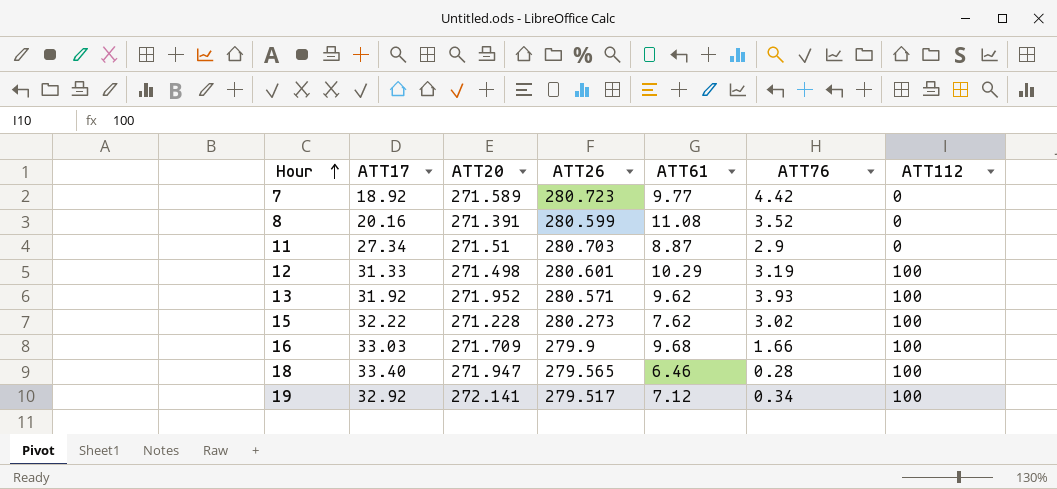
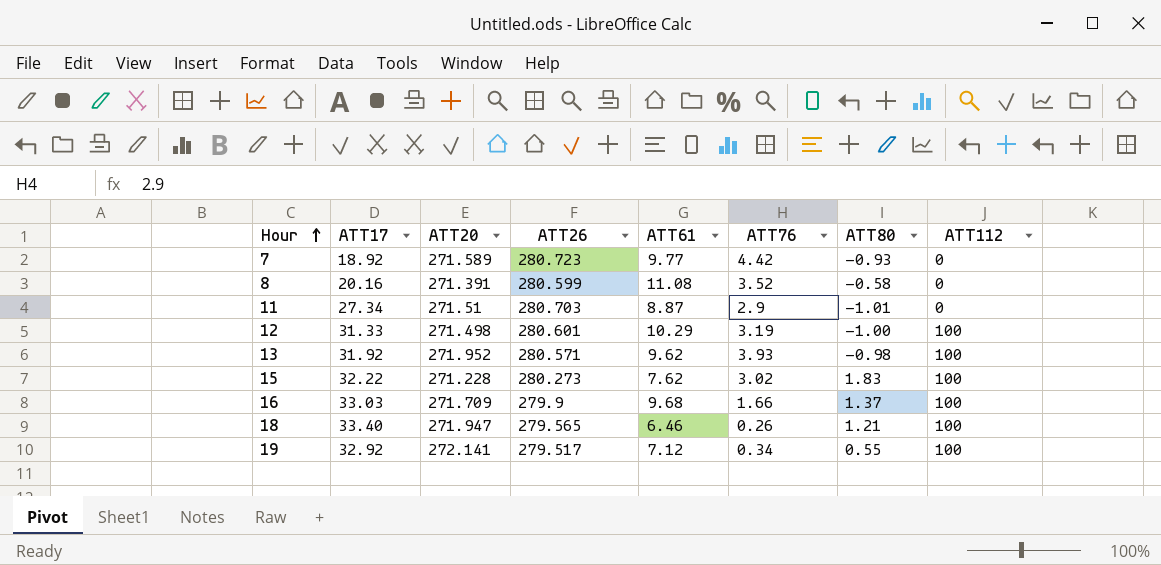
column ATT80 | position: none -> 7
18 | ATT76: 0.28 -> 0.26

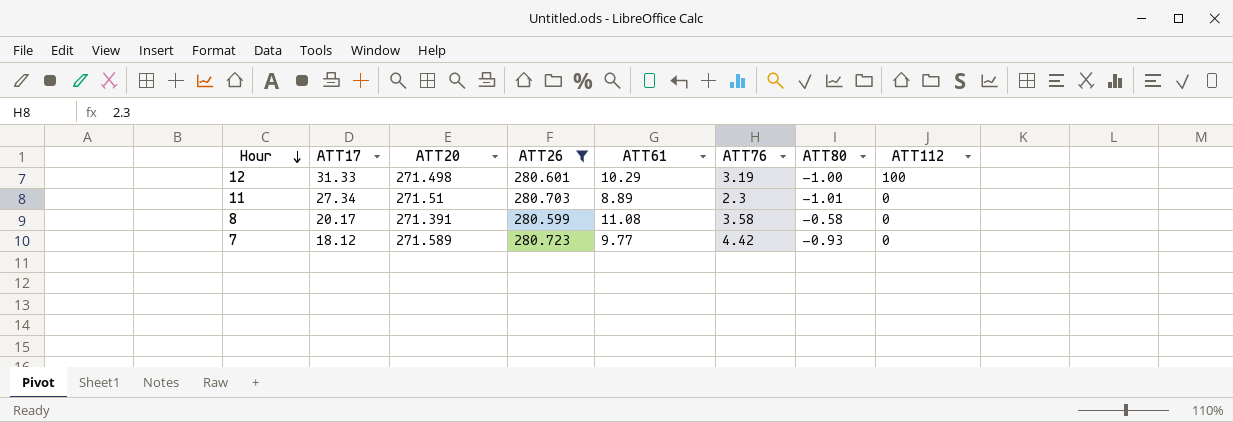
filter: none -> ATT26 >= 280.599
row order: Hour ascending -> Hour descending
11 | ATT61: 8.87 -> 8.89
11 | ATT76: 2.9 -> 2.3
8 | ATT17: 20.16 -> 20.17
8 | ATT76: 3.52 -> 3.58
7 | ATT17: 18.92 -> 18.12

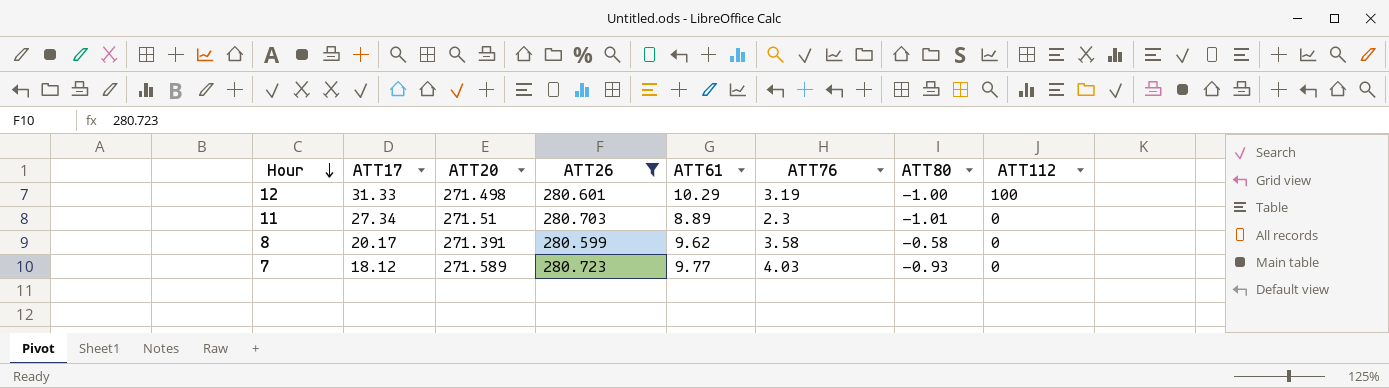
8 | ATT61: 11.08 -> 9.62
7 | ATT76: 4.42 -> 4.03

